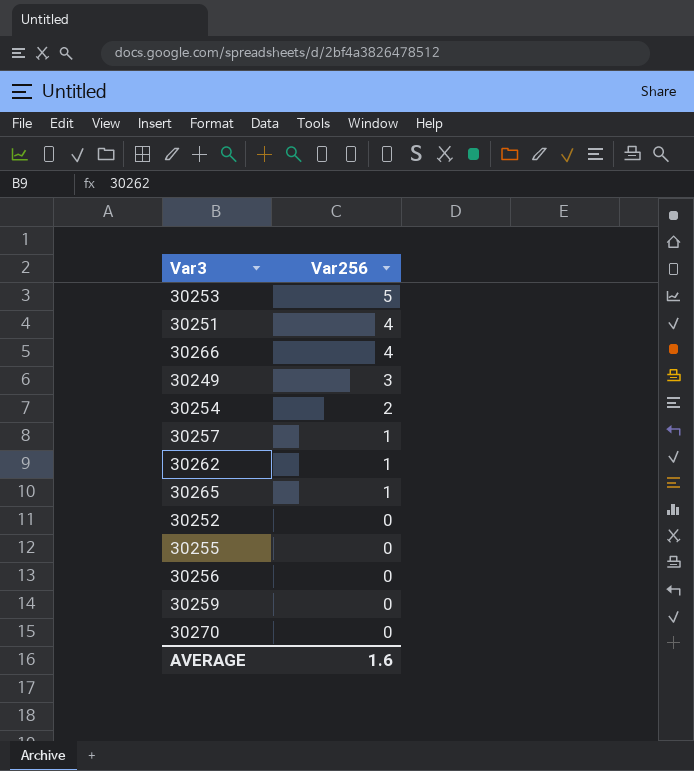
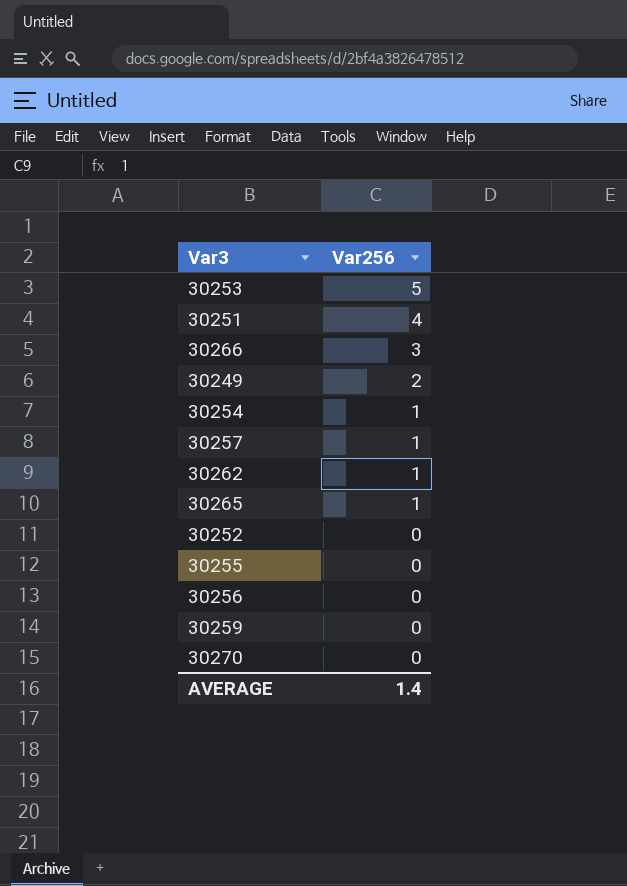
30266 | Var256: 4 -> 3
30249 | Var256: 3 -> 2
30254 | Var256: 2 -> 1
AVERAGE | Var256: 1.6 -> 1.4

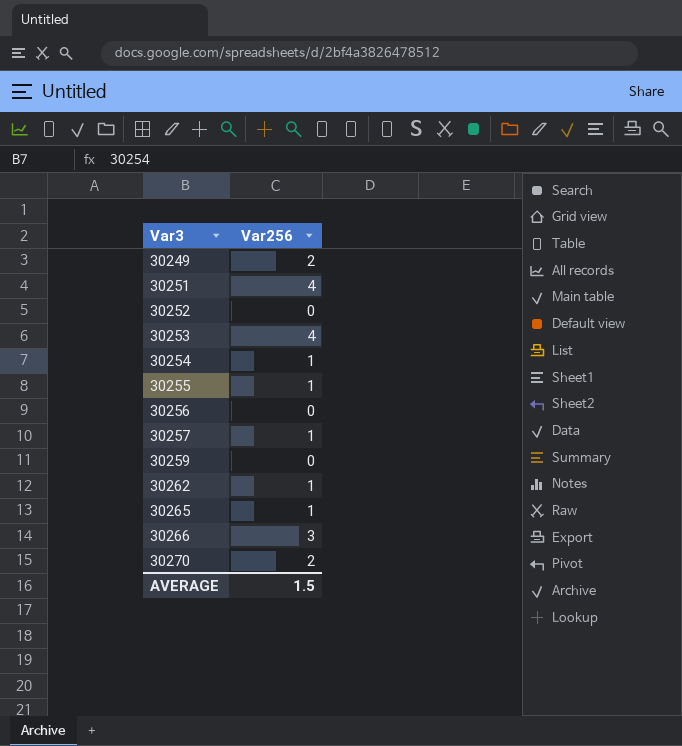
row order: Var256 descending -> Var3 ascending
30253 | Var256: 5 -> 4
30255 | Var256: 0 -> 1
30270 | Var256: 0 -> 2
AVERAGE | Var256: 1.4 -> 1.5

